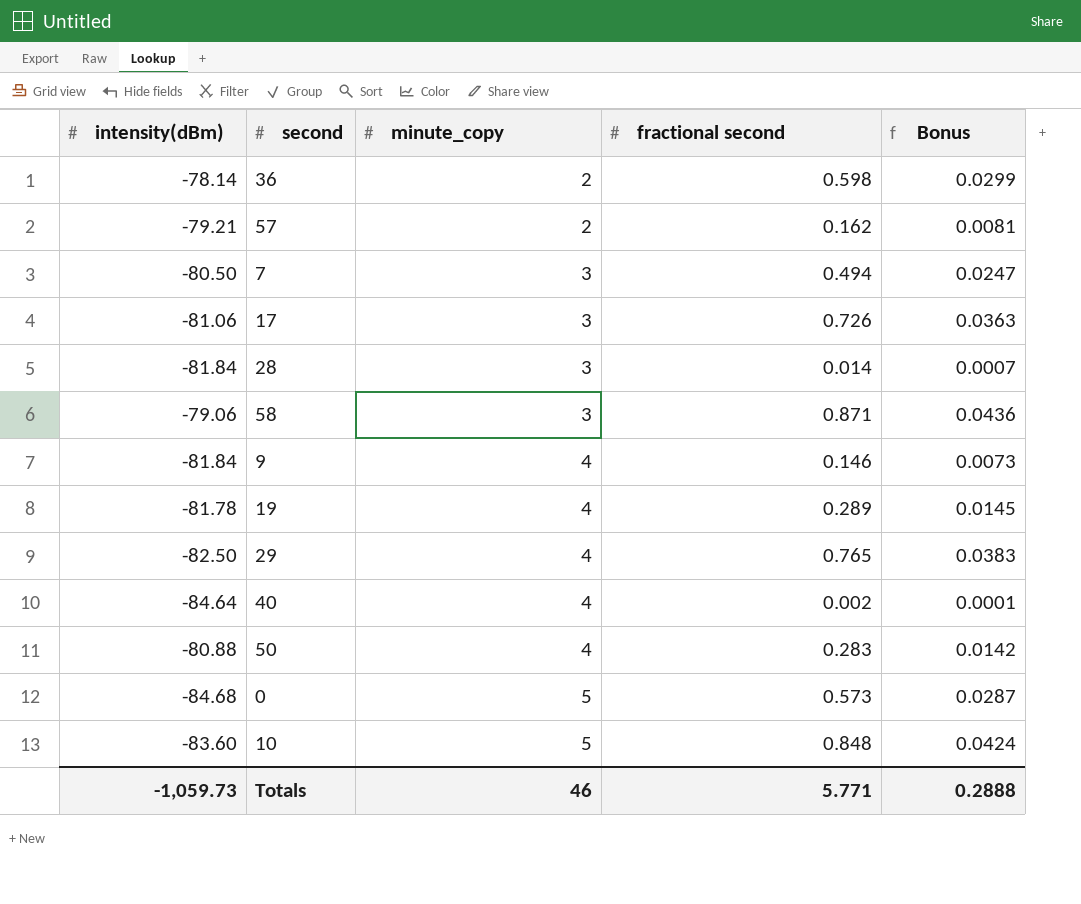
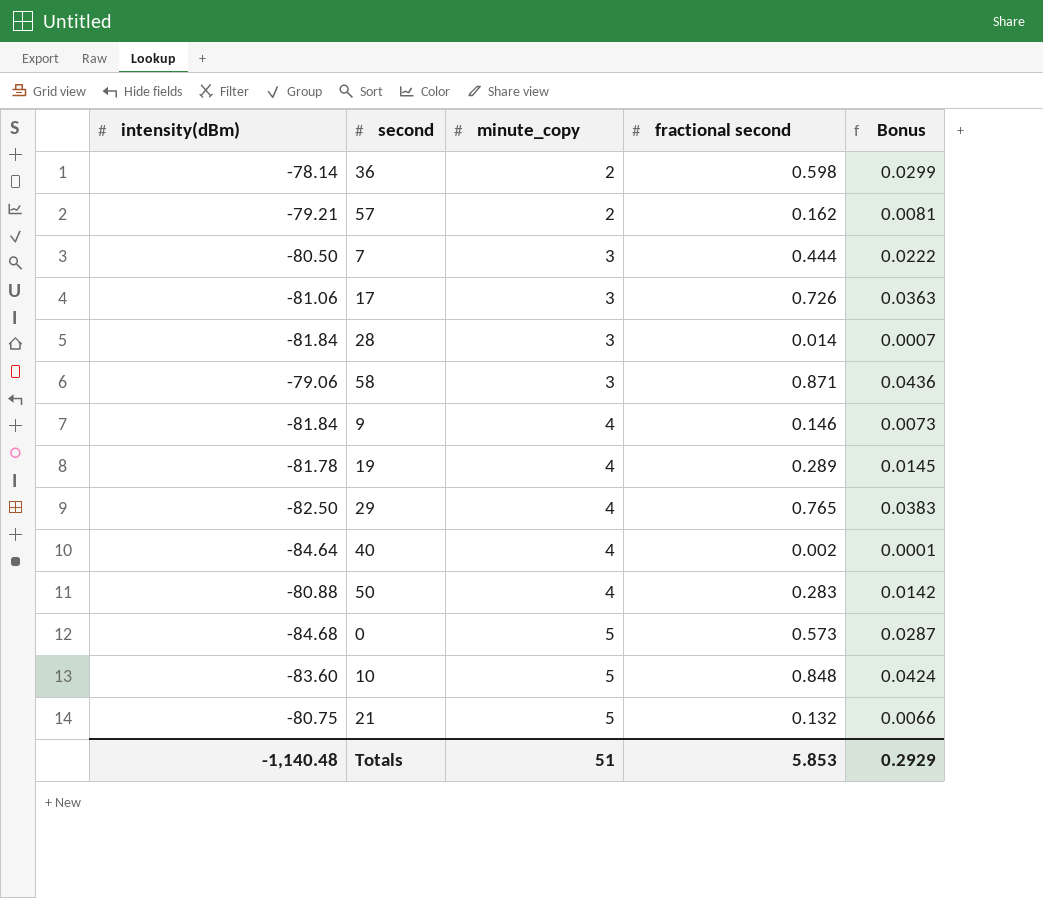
7 | fractional second: 0.494 -> 0.444
7 | Bonus: 0.0247 -> 0.0222
row 21: none -> -80.75 | 5 | 0.132 | 0.0066
Totals | intensity(dBm): -1,059.73 -> -1,140.48
Totals | minute_copy: 46 -> 51
Totals | fractional second: 5.771 -> 5.853
Totals | Bonus: 0.2888 -> 0.2929

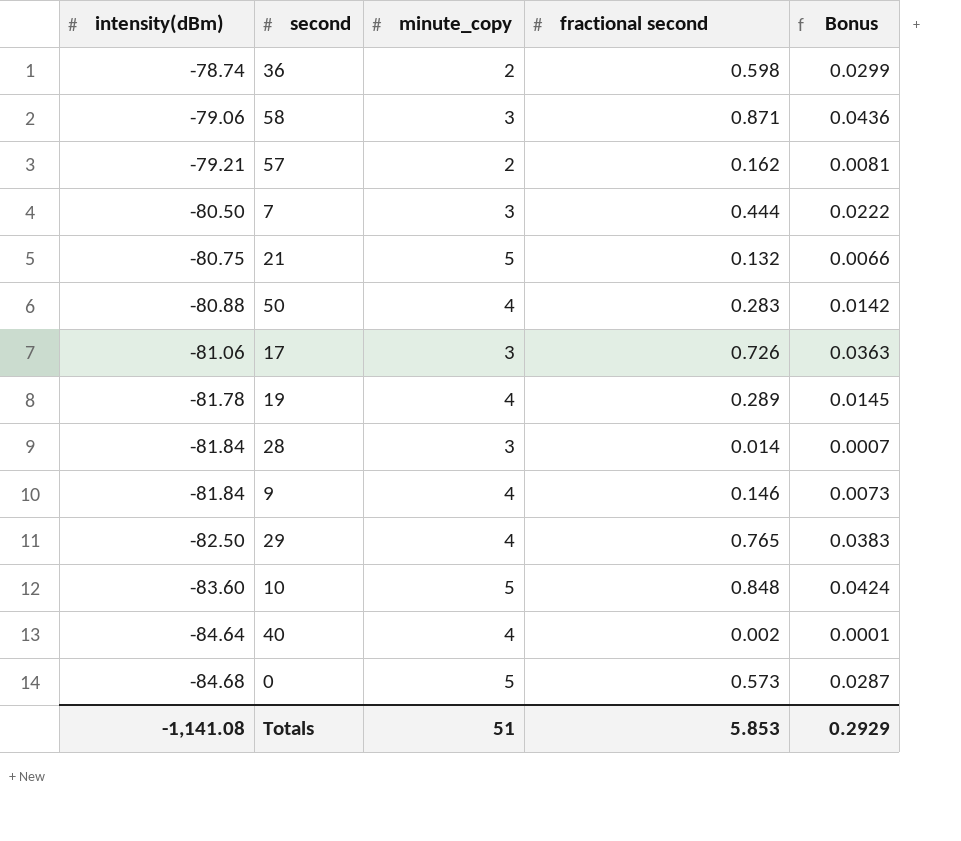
row order: minute_copy ascending -> intensity(dBm) descending
36 | intensity(dBm): -78.14 -> -78.74
Totals | intensity(dBm): -1,140.48 -> -1,141.08

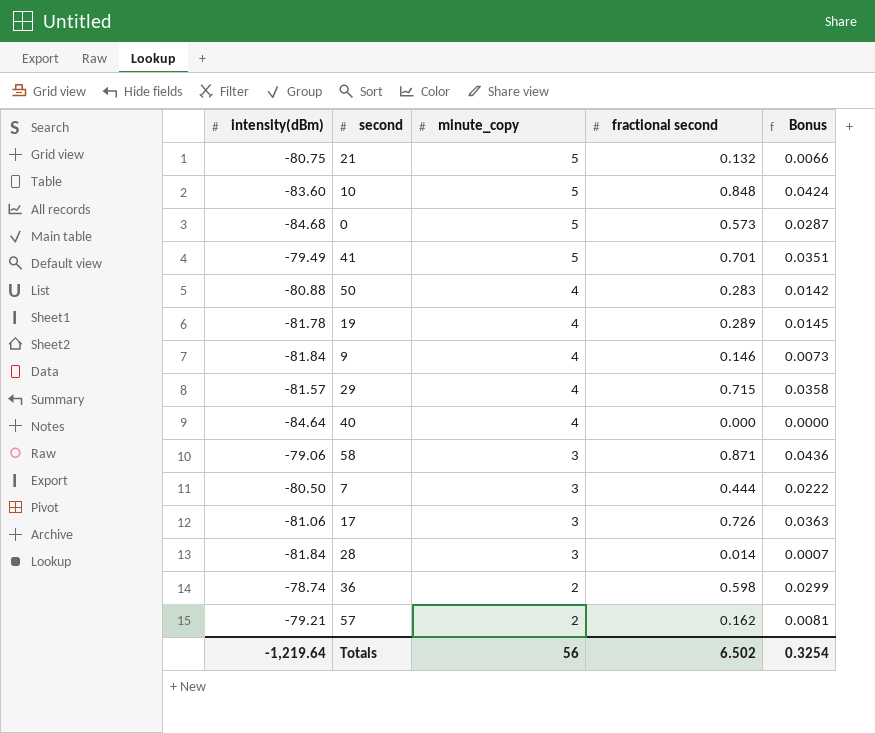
row order: intensity(dBm) descending -> minute_copy descending
row 41: none -> -79.49 | 5 | 0.701 | 0.0351
29 | intensity(dBm): -82.50 -> -81.57
29 | fractional second: 0.765 -> 0.715
29 | Bonus: 0.0383 -> 0.0358
40 | fractional second: 0.002 -> 0.000
40 | Bonus: 0.0001 -> 0.0000
Totals | intensity(dBm): -1,141.08 -> -1,219.64
Totals | minute_copy: 51 -> 56
Totals | fractional second: 5.853 -> 6.502
Totals | Bonus: 0.2929 -> 0.3254

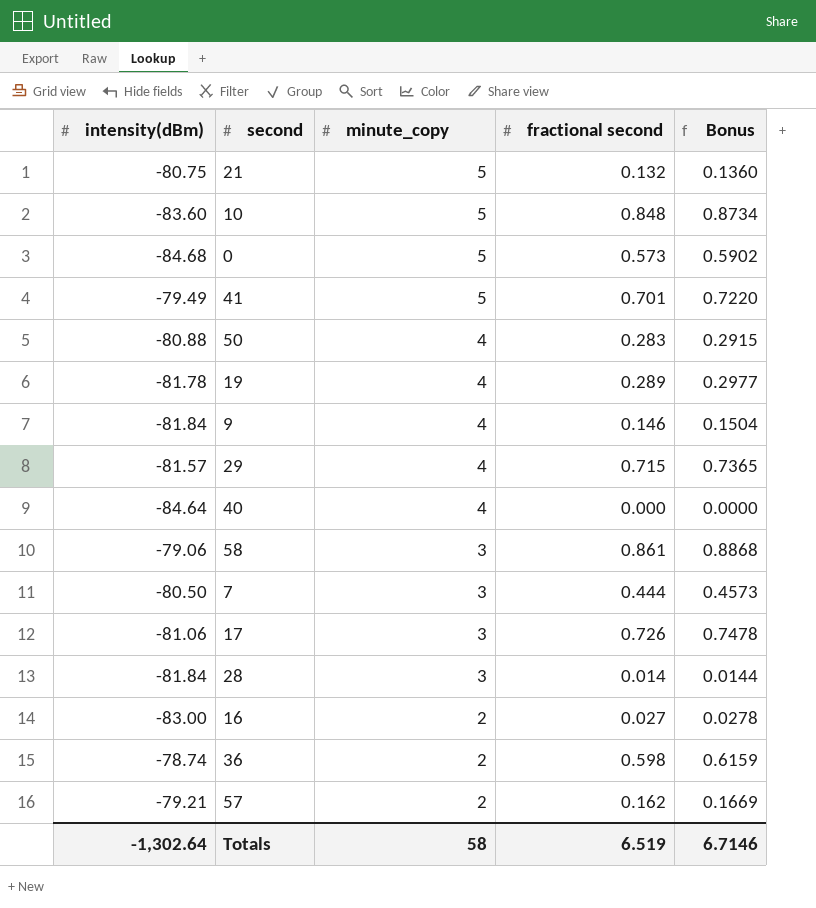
column Bonus | formula: [fractional second] * 0.05 -> [fractional second] * 1.03
58 | fractional second: 0.871 -> 0.861
row 16: none -> -83.00 | 2 | 0.027 | 0.0278
Totals | intensity(dBm): -1,219.64 -> -1,302.64
Totals | minute_copy: 56 -> 58
Totals | fractional second: 6.502 -> 6.519
Totals | Bonus: 0.3254 -> 6.7146

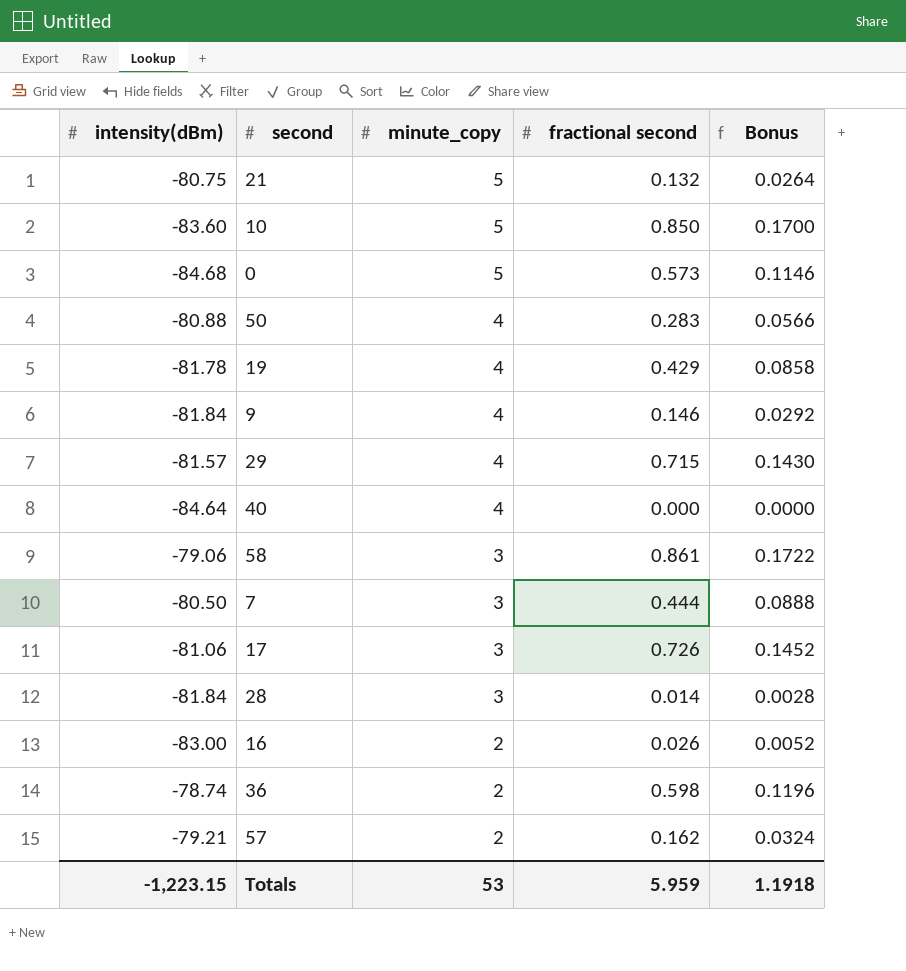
column Bonus | formula: [fractional second] * 1.03 -> [fractional second] * 0.2
row 41: -79.49 | 5 | 0.701 | 0.7220 -> none
10 | fractional second: 0.848 -> 0.850
19 | fractional second: 0.289 -> 0.429
16 | fractional second: 0.027 -> 0.026
Totals | intensity(dBm): -1,302.64 -> -1,223.15
Totals | minute_copy: 58 -> 53
Totals | fractional second: 6.519 -> 5.959
Totals | Bonus: 6.7146 -> 1.1918

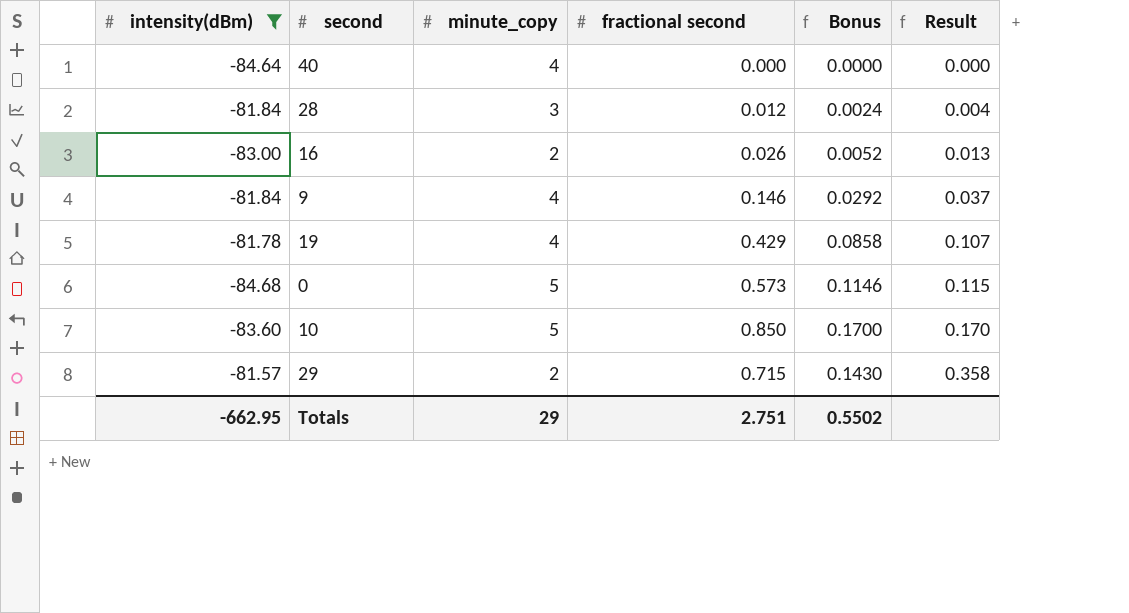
filter: none -> intensity(dBm) <= -81.57
row order: minute_copy descending -> Result ascending
column Result | formula: none -> [fractional second] / [minute_copy]
28 | fractional second: 0.014 -> 0.012
28 | Bonus: 0.0028 -> 0.0024
29 | minute_copy: 4 -> 2
Totals | intensity(dBm): -1,223.15 -> -662.95
Totals | minute_copy: 53 -> 29
Totals | fractional second: 5.959 -> 2.751
Totals | Bonus: 1.1918 -> 0.5502

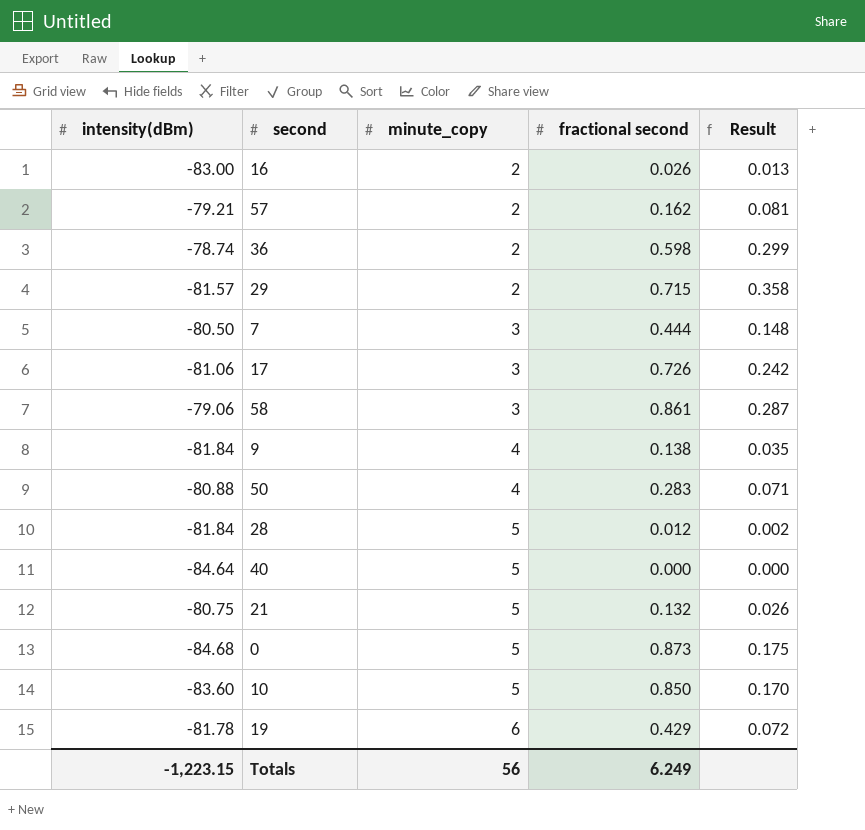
filter: intensity(dBm) <= -81.57 -> none
row order: Result ascending -> minute_copy ascending
column Bonus | formula: [fractional second] * 0.2 -> none
9 | fractional second: 0.146 -> 0.138
9 | Result: 0.037 -> 0.035
28 | minute_copy: 3 -> 5
28 | Result: 0.004 -> 0.002
40 | minute_copy: 4 -> 5
0 | fractional second: 0.573 -> 0.873
0 | Result: 0.115 -> 0.175
19 | minute_copy: 4 -> 6
19 | Result: 0.107 -> 0.072
Totals | intensity(dBm): -662.95 -> -1,223.15
Totals | minute_copy: 29 -> 56
Totals | fractional second: 2.751 -> 6.249

